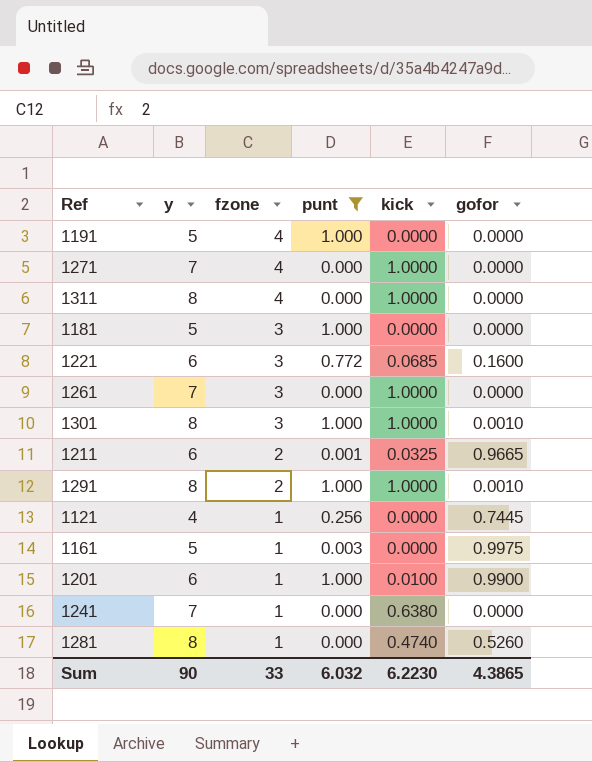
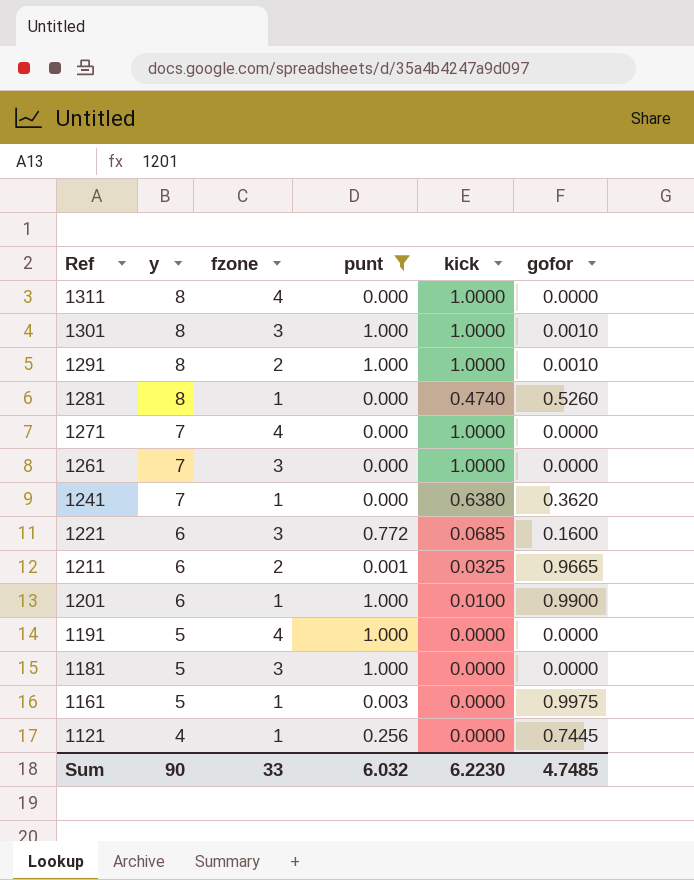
row order: fzone descending -> Ref descending
1241 | gofor: 0.0000 -> 0.3620
Sum | gofor: 4.3865 -> 4.7485

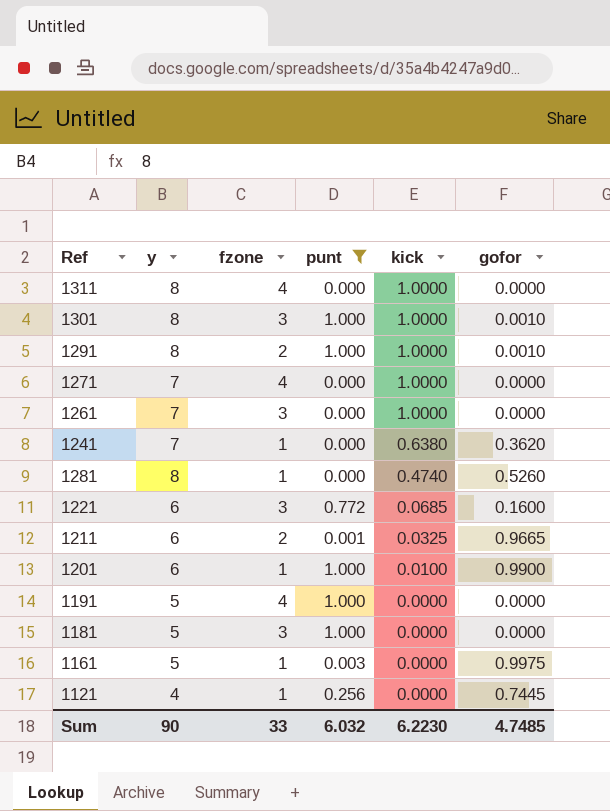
row order: Ref descending -> kick descending

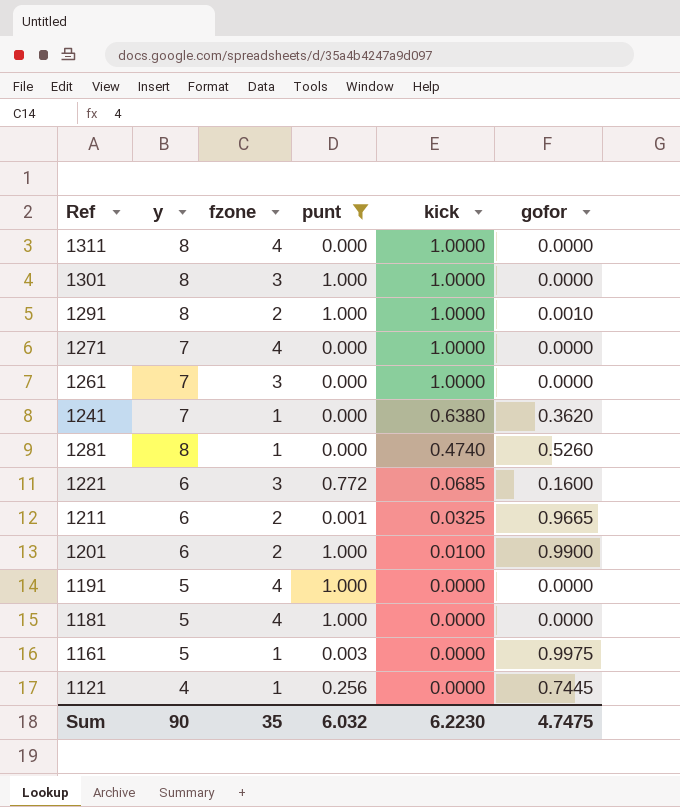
1301 | gofor: 0.0010 -> 0.0000
1201 | fzone: 1 -> 2
1181 | fzone: 3 -> 4
Sum | fzone: 33 -> 35
Sum | gofor: 4.7485 -> 4.7475

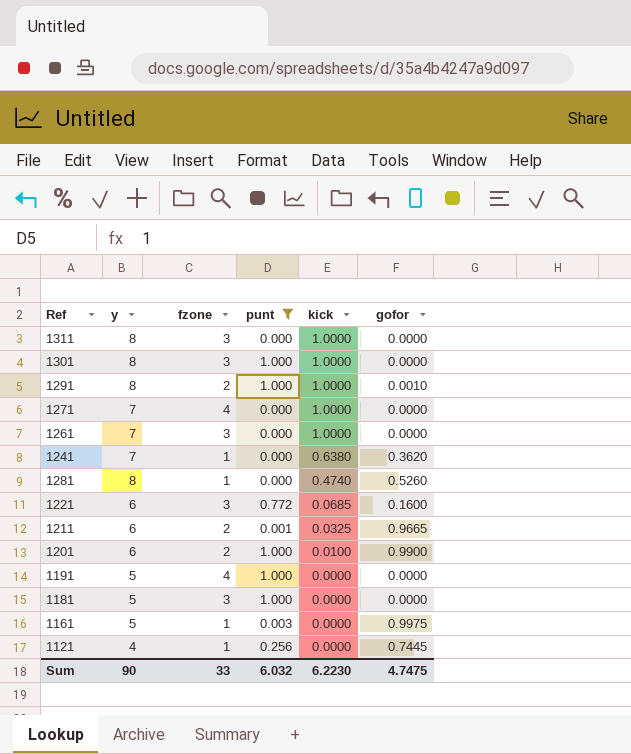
1311 | fzone: 4 -> 3
1181 | fzone: 4 -> 3
Sum | fzone: 35 -> 33

